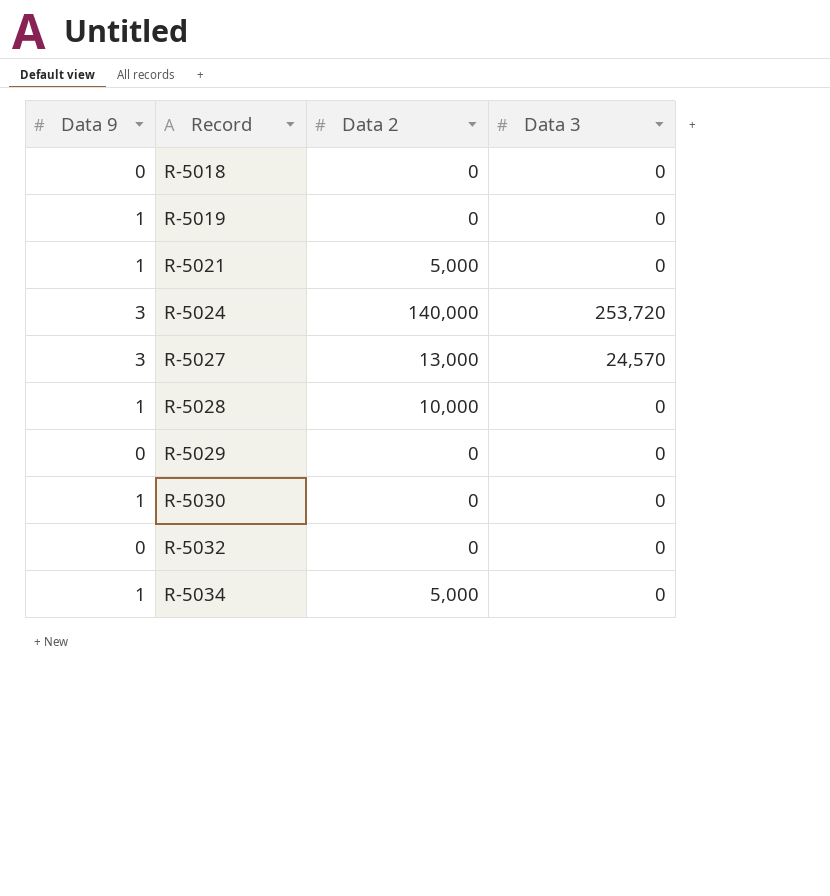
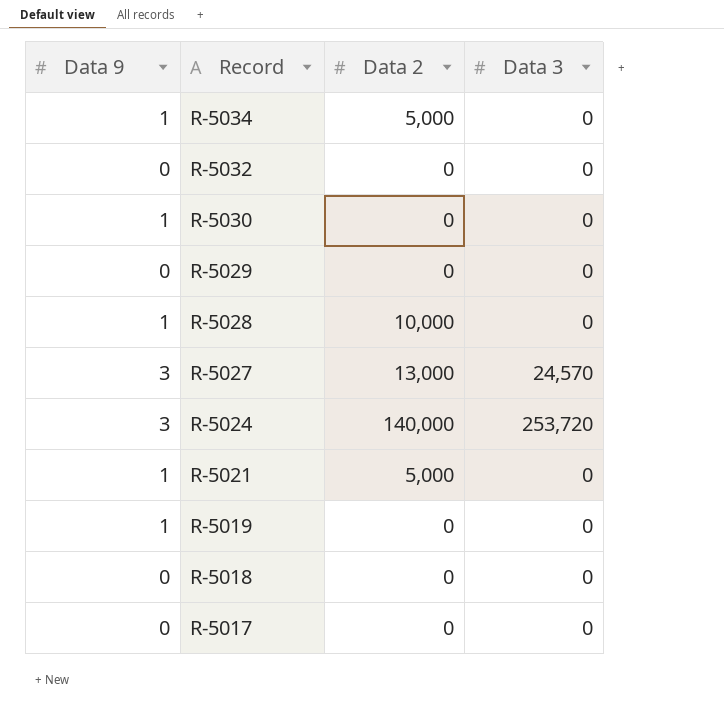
row order: Record ascending -> Record descending
row R-5017: none -> 0 | 0 | 0

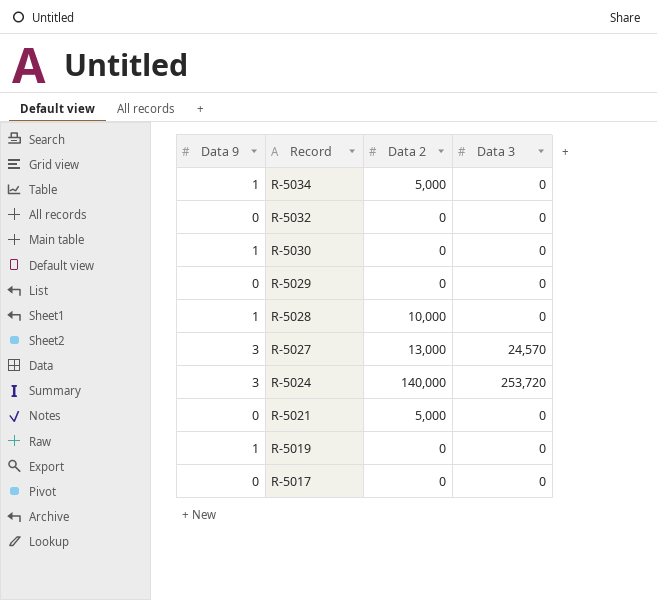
row R-5018: 0 | 0 | 0 -> none
R-5021 | Data 9: 1 -> 0

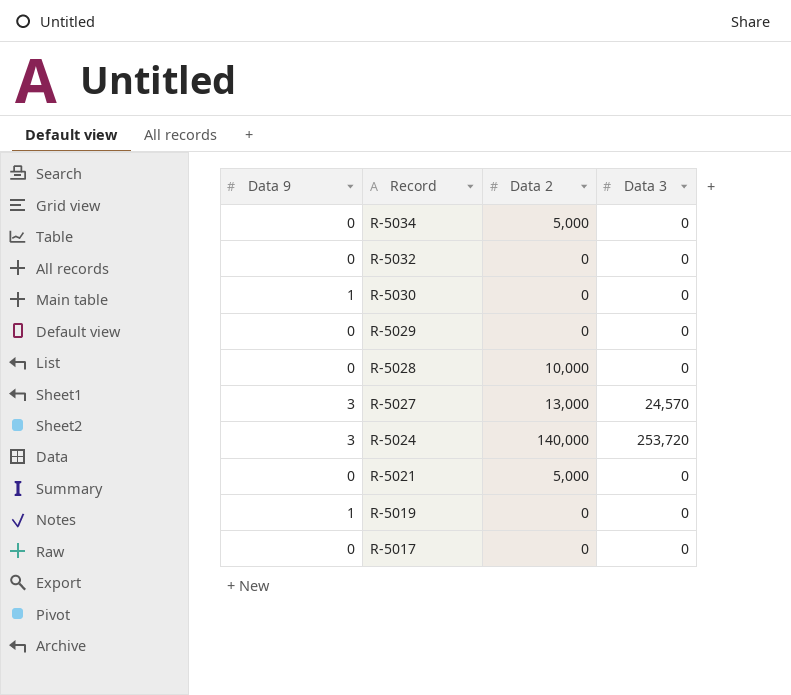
R-5034 | Data 9: 1 -> 0
R-5028 | Data 9: 1 -> 0

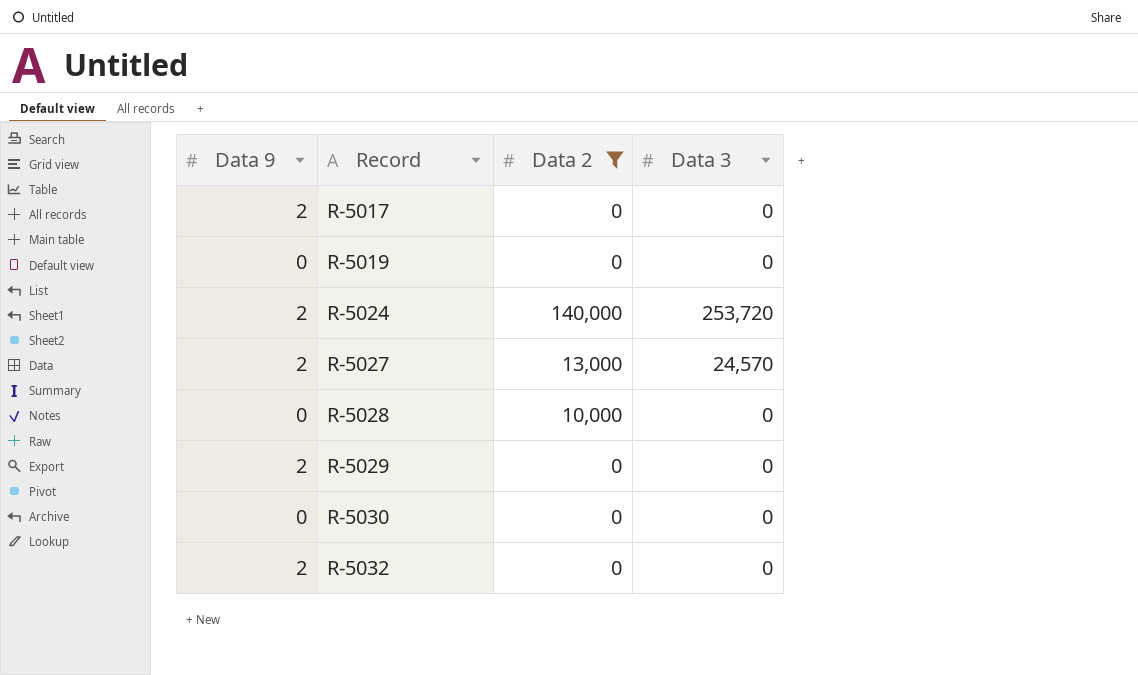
filter: none -> Data 2 != 5,000
row order: Record descending -> Record ascending
R-5017 | Data 9: 0 -> 2
R-5019 | Data 9: 1 -> 0
R-5024 | Data 9: 3 -> 2
R-5027 | Data 9: 3 -> 2
R-5029 | Data 9: 0 -> 2
R-5030 | Data 9: 1 -> 0
R-5032 | Data 9: 0 -> 2

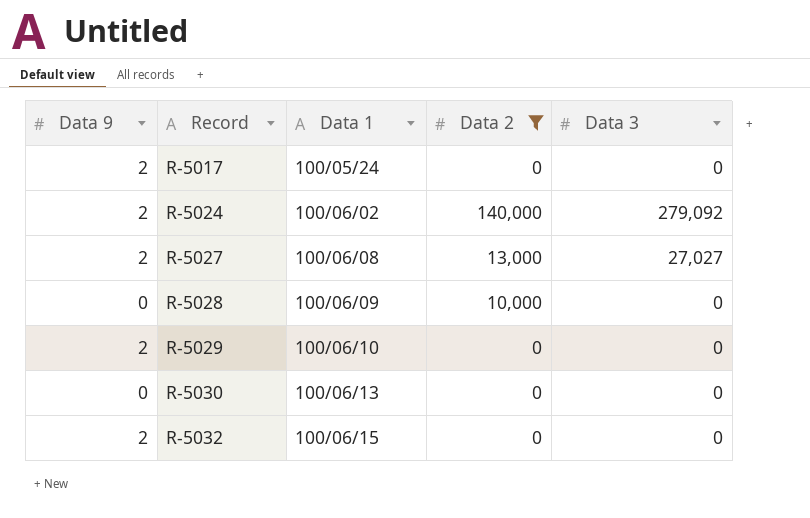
column Data 1 | position: none -> 3
row R-5019: 0 | 0 | 0 -> none
R-5024 | Data 3: 253,720 -> 279,092
R-5027 | Data 3: 24,570 -> 27,027

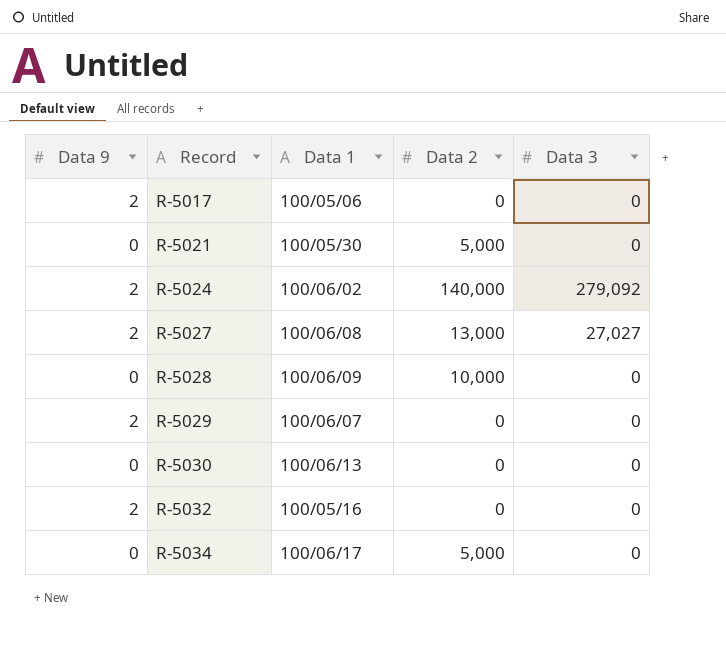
filter: Data 2 != 5,000 -> none
R-5017 | Data 1: 100/05/24 -> 100/05/06
R-5029 | Data 1: 100/06/10 -> 100/06/07
R-5032 | Data 1: 100/06/15 -> 100/05/16

